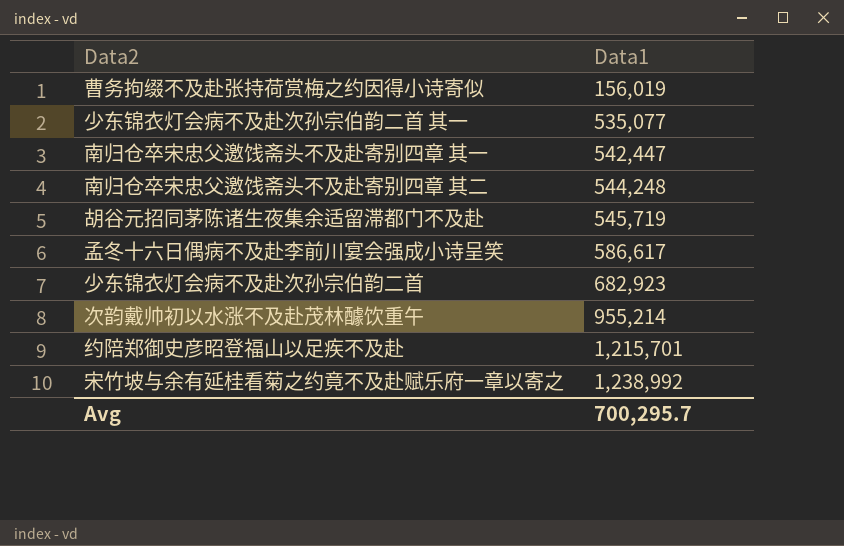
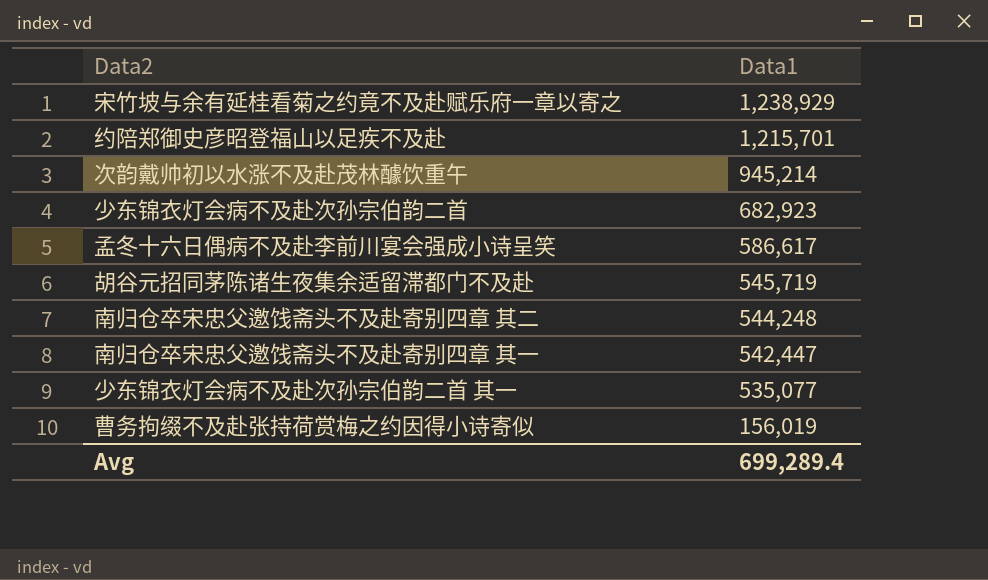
row order: Data1 ascending -> Data1 descending
宋竹坡与余有延桂看菊之约竟不及赴赋乐府一章以寄之 | Data1: 1,238,992 -> 1,238,929
次韵戴帅初以水涨不及赴茂林醵饮重午 | Data1: 955,214 -> 945,214
Avg | Data1: 700,295.7 -> 699,289.4

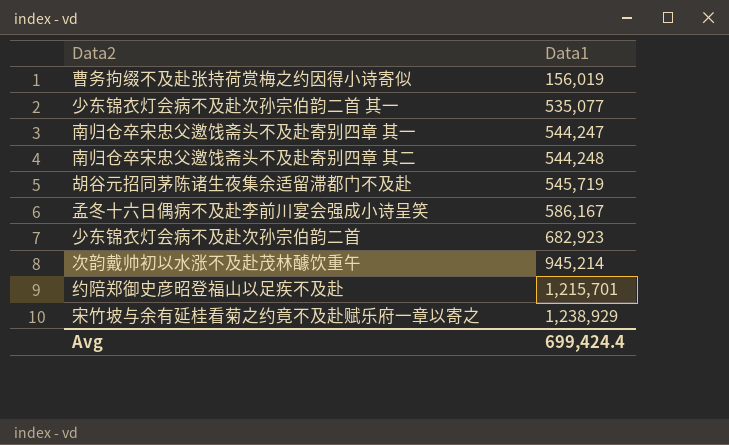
row order: Data1 descending -> Data1 ascending
南归仓卒宋忠父邀饯斋头不及赴寄别四章 其一 | Data1: 542,447 -> 544,247
孟冬十六日偶病不及赴李前川宴会强成小诗呈笑 | Data1: 586,617 -> 586,167
Avg | Data1: 699,289.4 -> 699,424.4

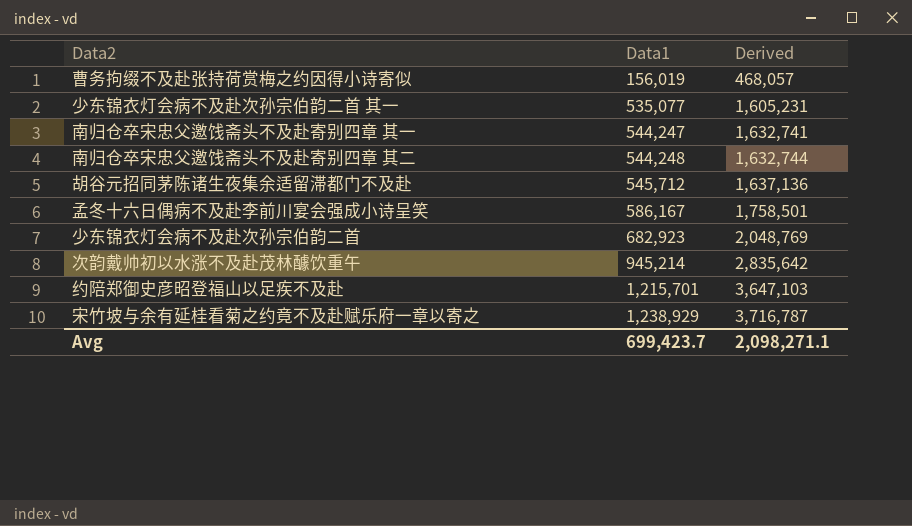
column Derived | formula: none -> [Data1] * 3
胡谷元招同茅陈诸生夜集余适留滞都门不及赴 | Data1: 545,719 -> 545,712
Avg | Data1: 699,424.4 -> 699,423.7

